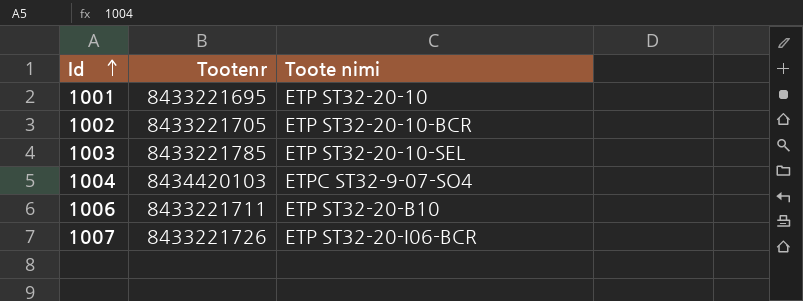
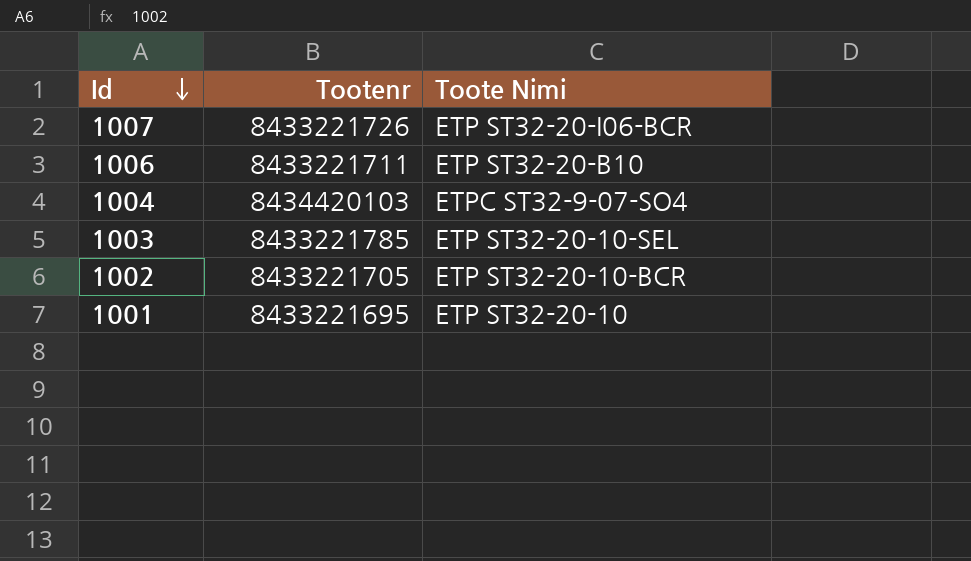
row order: Id ascending -> Id descending
column name: Toote nimi -> Toote Nimi

